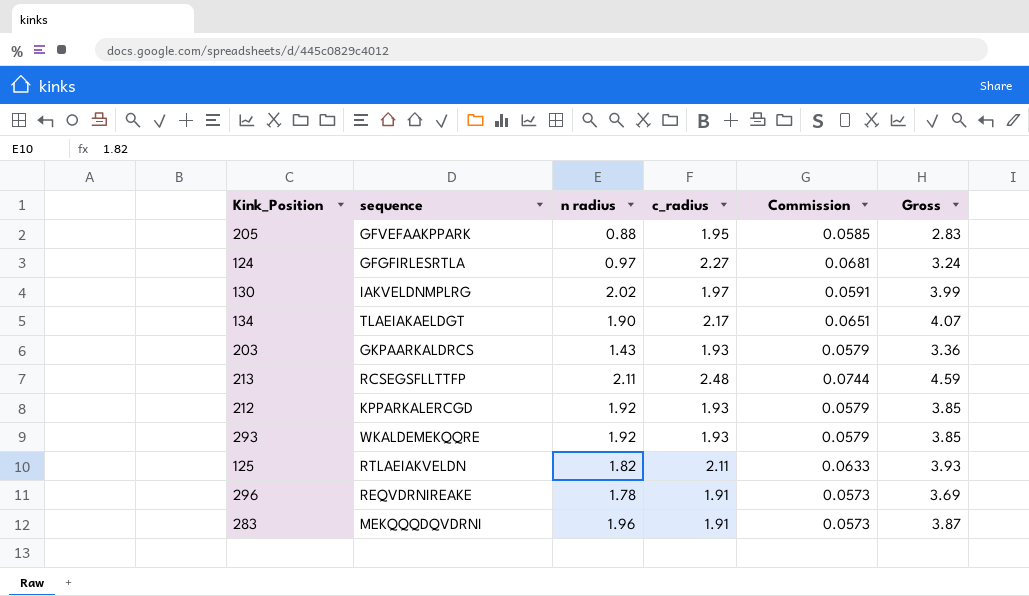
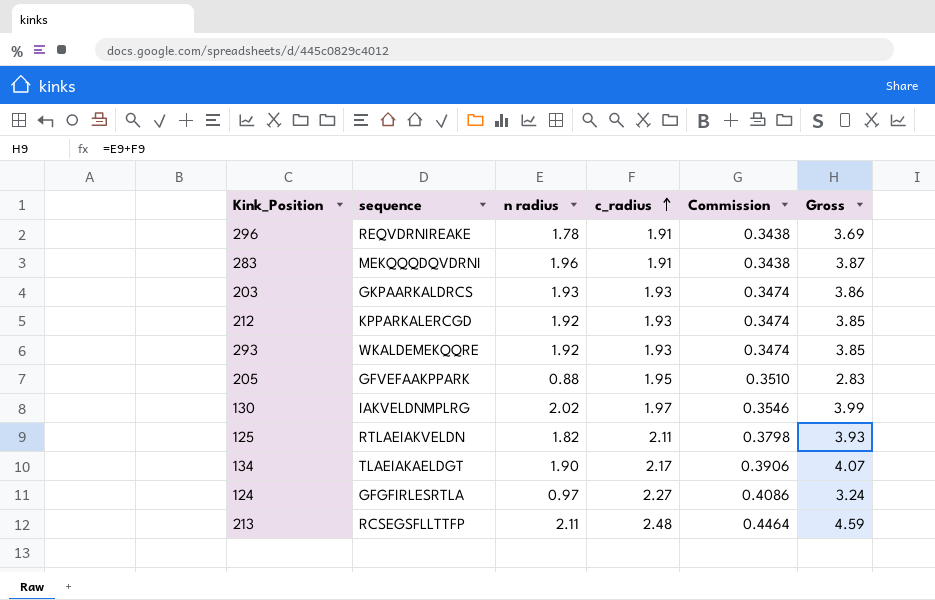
row order: none -> c_radius ascending
column Commission | formula: [c_radius] * 0.03 -> [c_radius] * 0.18
203 | n radius: 1.43 -> 1.93
203 | Gross: 3.36 -> 3.86

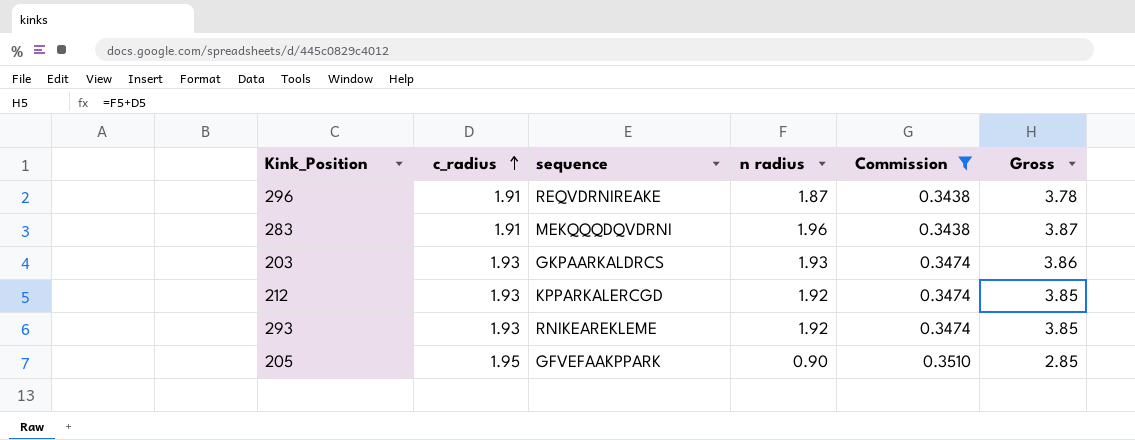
filter: none -> Commission <= 0.3510
column c_radius | position: 4 -> 2
296 | n radius: 1.78 -> 1.87
296 | Gross: 3.69 -> 3.78
293 | sequence: WKALDEMEKQQRE -> RNIKEAREKLEME
205 | n radius: 0.88 -> 0.90
205 | Gross: 2.83 -> 2.85

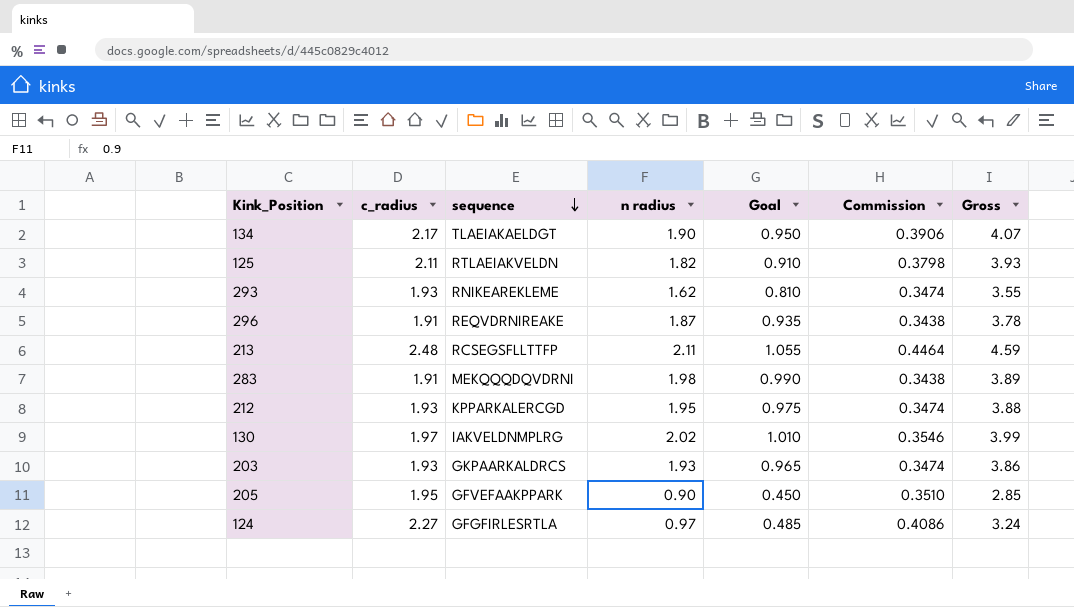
filter: Commission <= 0.3510 -> none
row order: c_radius ascending -> sequence descending
column Goal | formula: none -> [n radius] * 0.5
293 | n radius: 1.92 -> 1.62
293 | Gross: 3.85 -> 3.55
283 | n radius: 1.96 -> 1.98
283 | Gross: 3.87 -> 3.89
212 | n radius: 1.92 -> 1.95
212 | Gross: 3.85 -> 3.88

